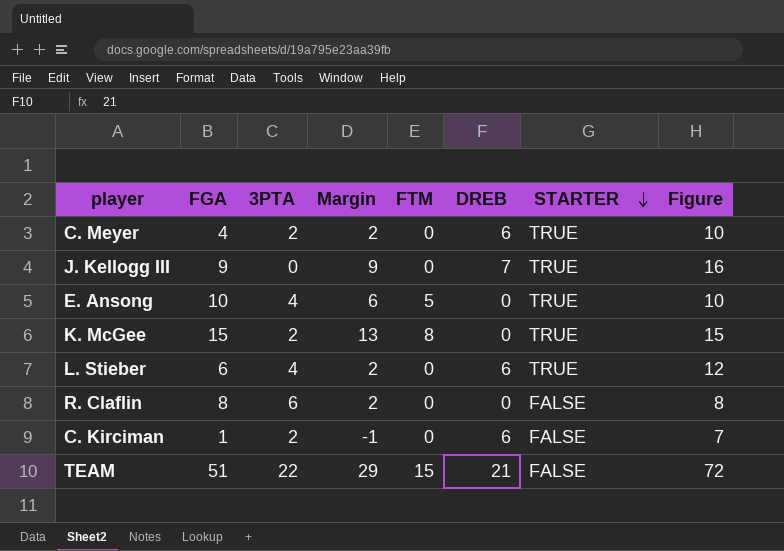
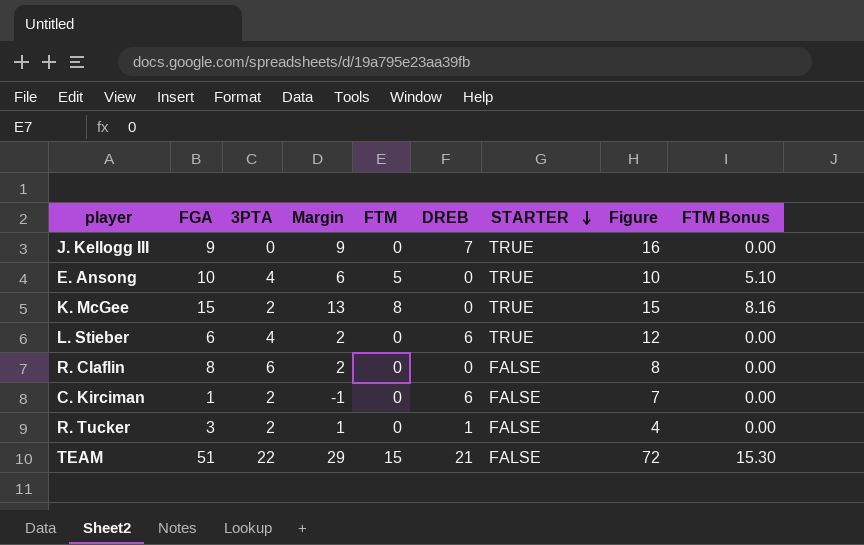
column FTM Bonus | formula: none -> [FTM] * 1.02
row C. Meyer: 4 | 2 | 2 | 0 | 6 | TRUE | 10 -> none
row R. Tucker: none -> 3 | 2 | 1 | 0 | 1 | FALSE | 4 | 0.00

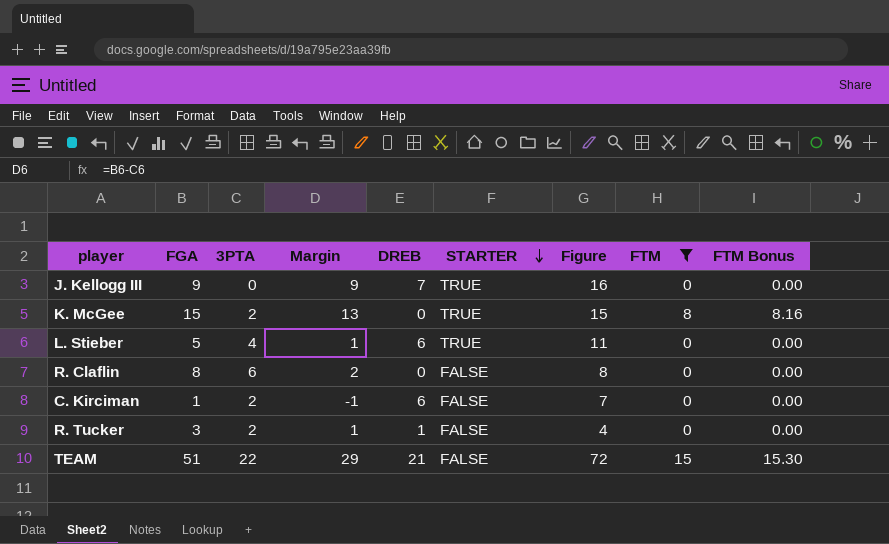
filter: none -> FTM != 5
column FTM | position: 5 -> 8
L. Stieber | FGA: 6 -> 5
L. Stieber | Margin: 2 -> 1
L. Stieber | Figure: 12 -> 11

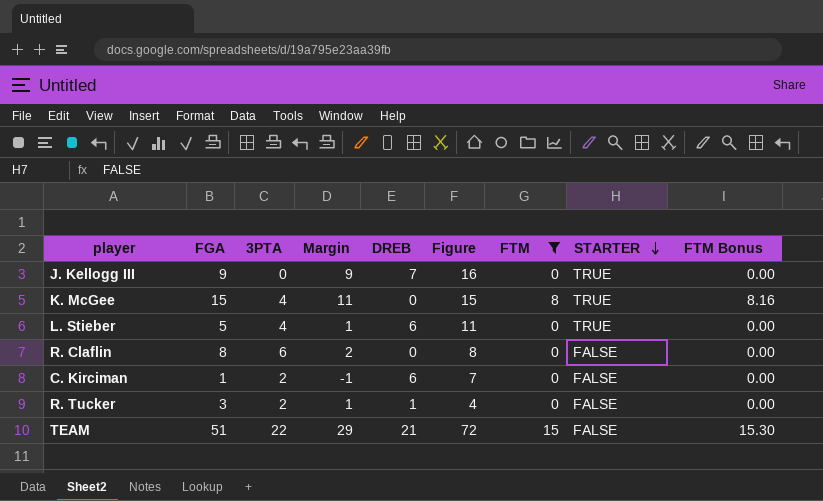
column STARTER | position: 6 -> 8
K. McGee | 3PTA: 2 -> 4
K. McGee | Margin: 13 -> 11

